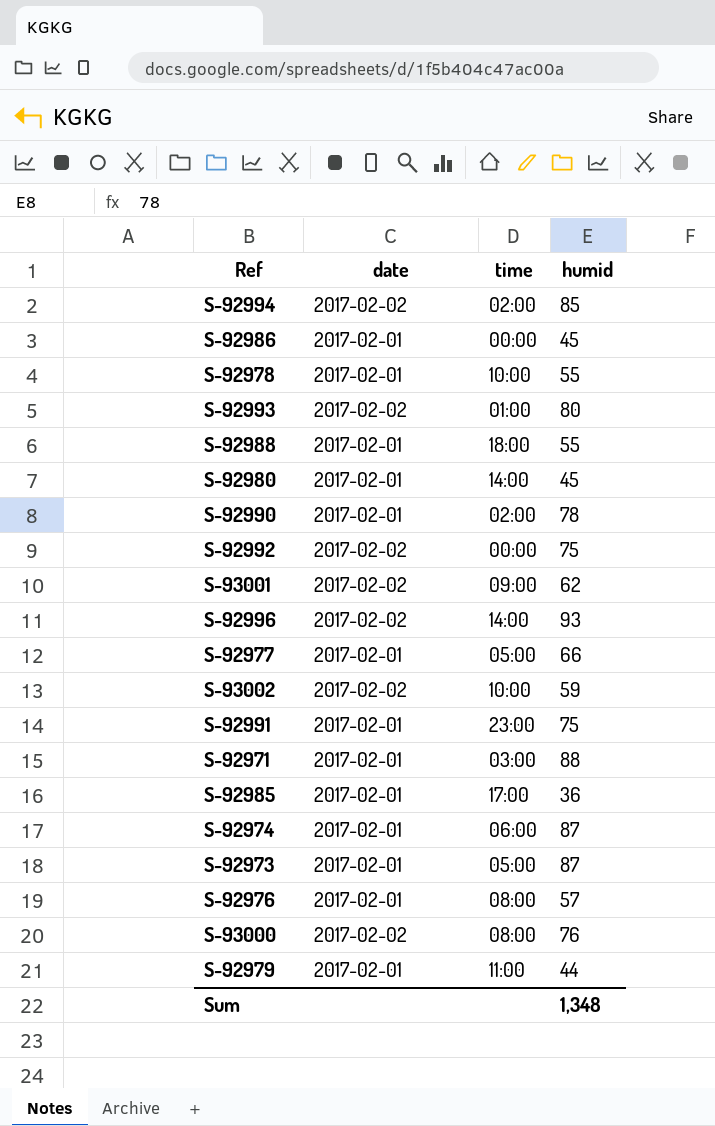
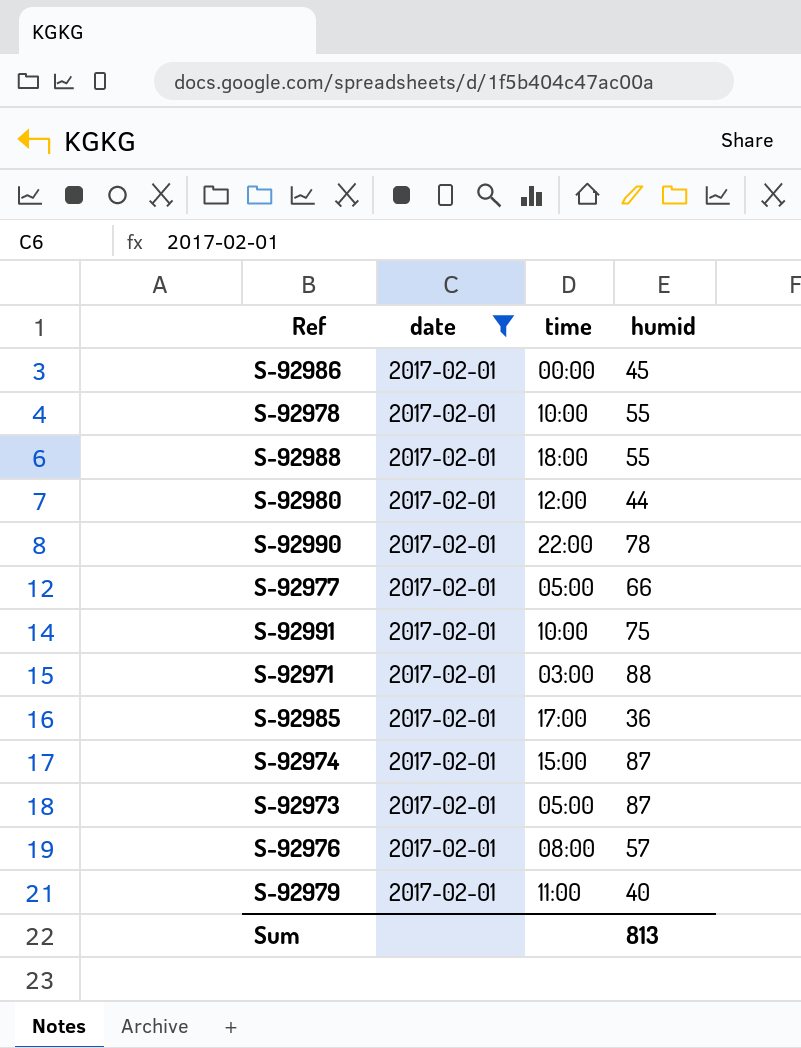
filter: none -> date = 2017-02-01
S-92980 | time: 14:00 -> 12:00
S-92980 | humid: 45 -> 44
S-92990 | time: 02:00 -> 22:00
S-92991 | time: 23:00 -> 10:00
S-92974 | time: 06:00 -> 15:00
S-92979 | humid: 44 -> 40
Sum | humid: 1,348 -> 813

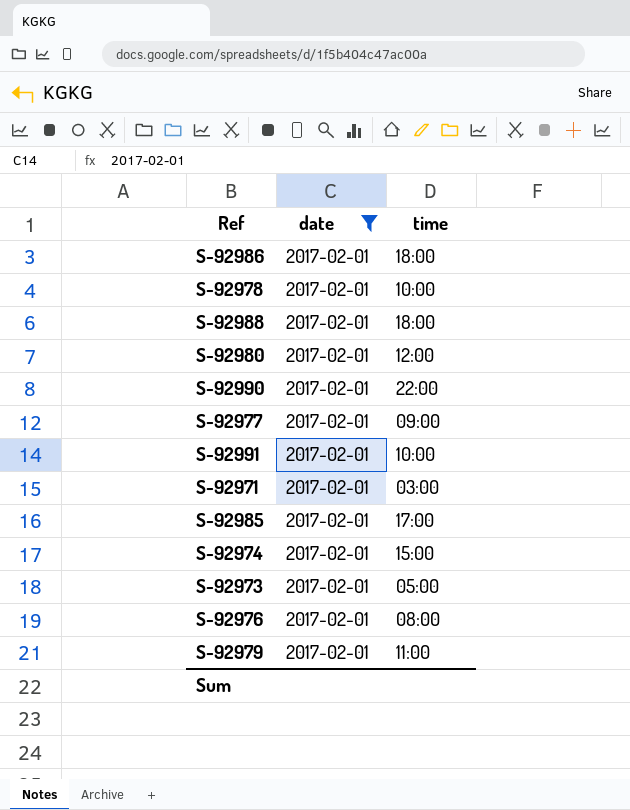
column humid | position: 4 -> none
S-92986 | time: 00:00 -> 18:00
S-92977 | time: 05:00 -> 09:00

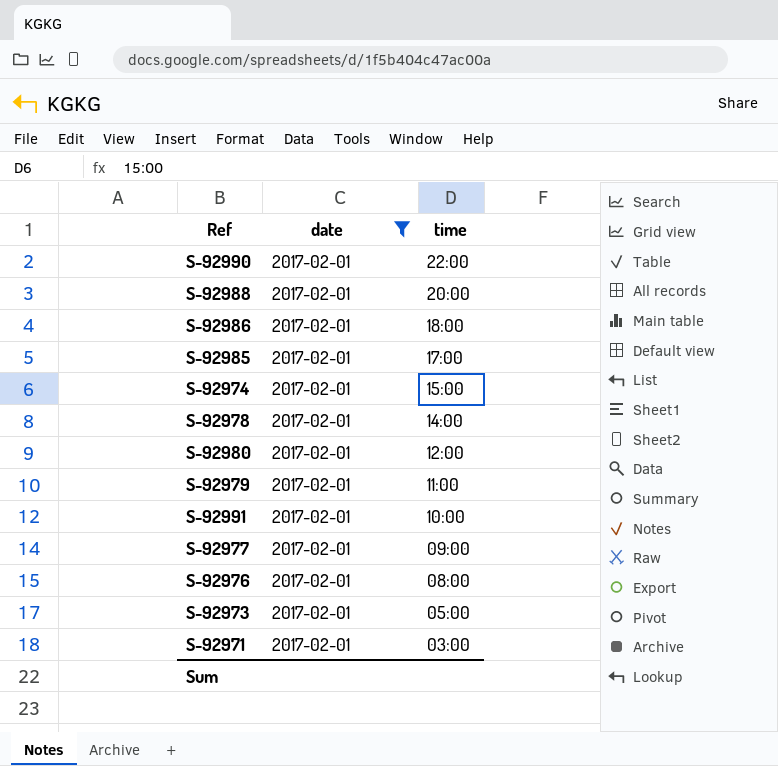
row order: none -> time descending
S-92988 | time: 18:00 -> 20:00
S-92978 | time: 10:00 -> 14:00

